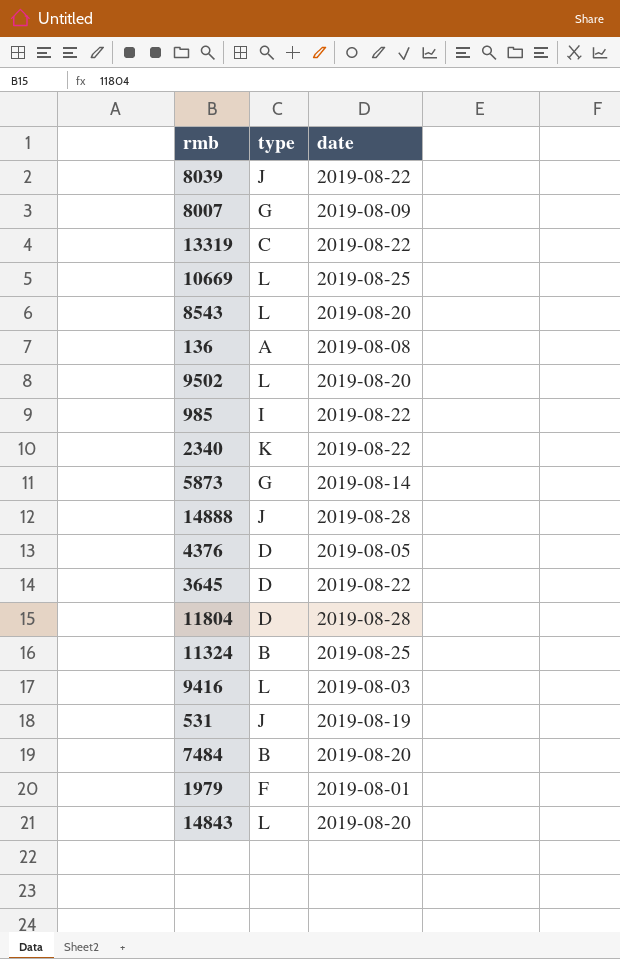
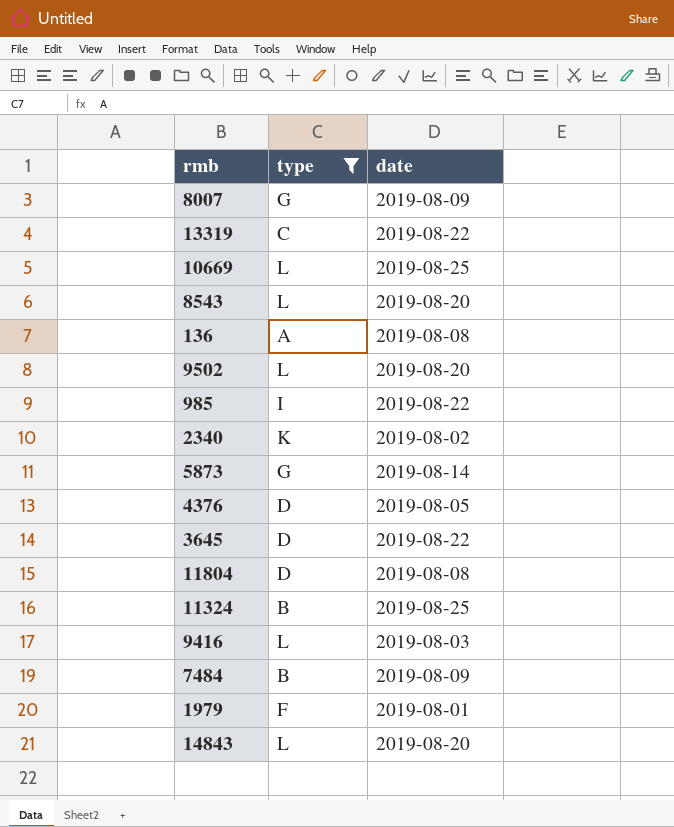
filter: none -> type != J
2340 | date: 2019-08-22 -> 2019-08-02
11804 | date: 2019-08-28 -> 2019-08-08
7484 | date: 2019-08-20 -> 2019-08-09

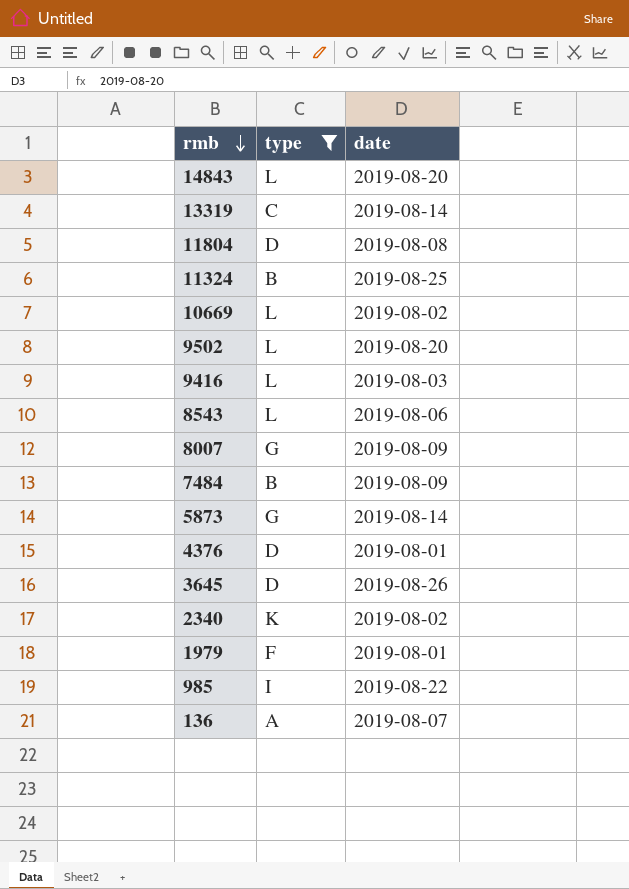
row order: none -> rmb descending
13319 | date: 2019-08-22 -> 2019-08-14
10669 | date: 2019-08-25 -> 2019-08-02
8543 | date: 2019-08-20 -> 2019-08-06
4376 | date: 2019-08-05 -> 2019-08-01
3645 | date: 2019-08-22 -> 2019-08-26
136 | date: 2019-08-08 -> 2019-08-07

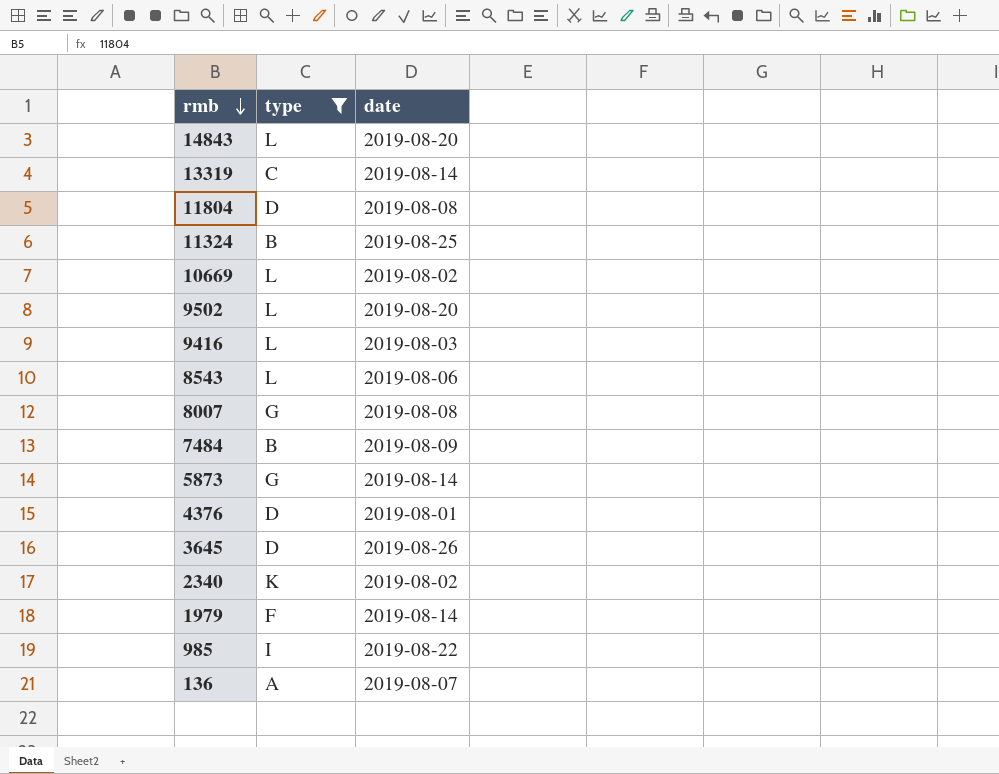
8007 | date: 2019-08-09 -> 2019-08-08
1979 | date: 2019-08-01 -> 2019-08-14

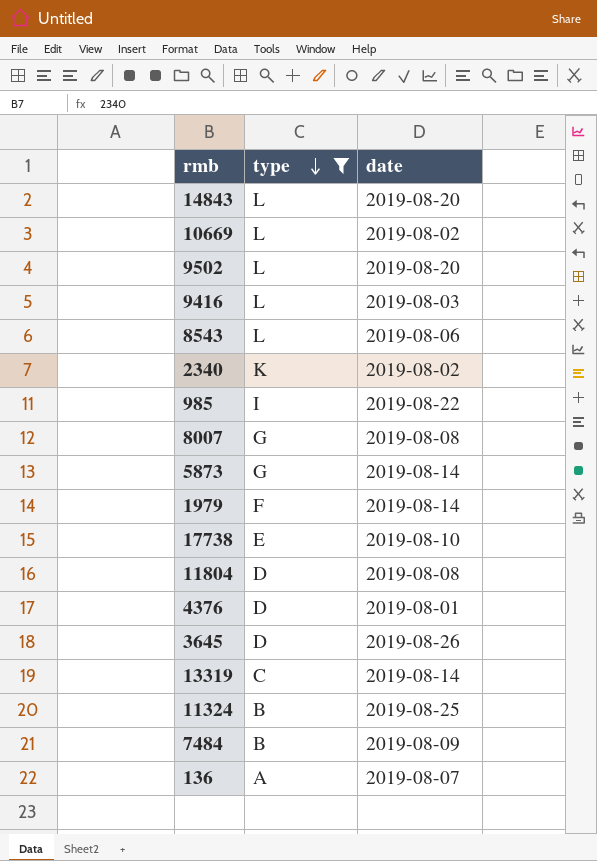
row order: rmb descending -> type descending
row 17738: none -> E | 2019-08-10

